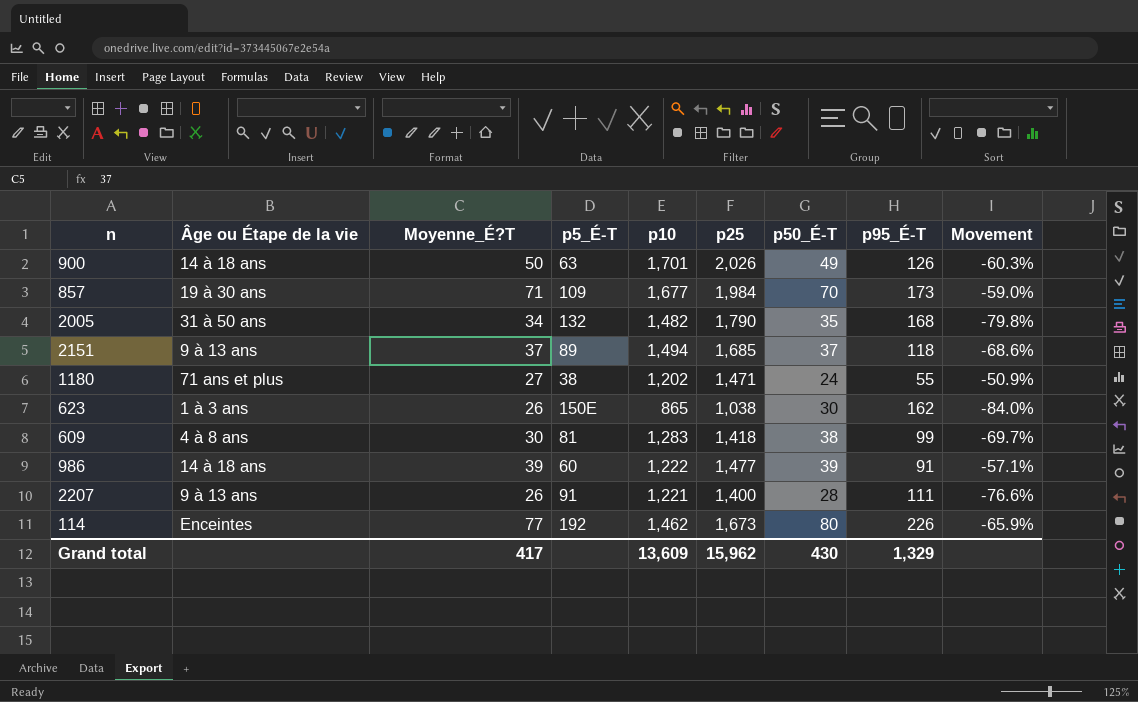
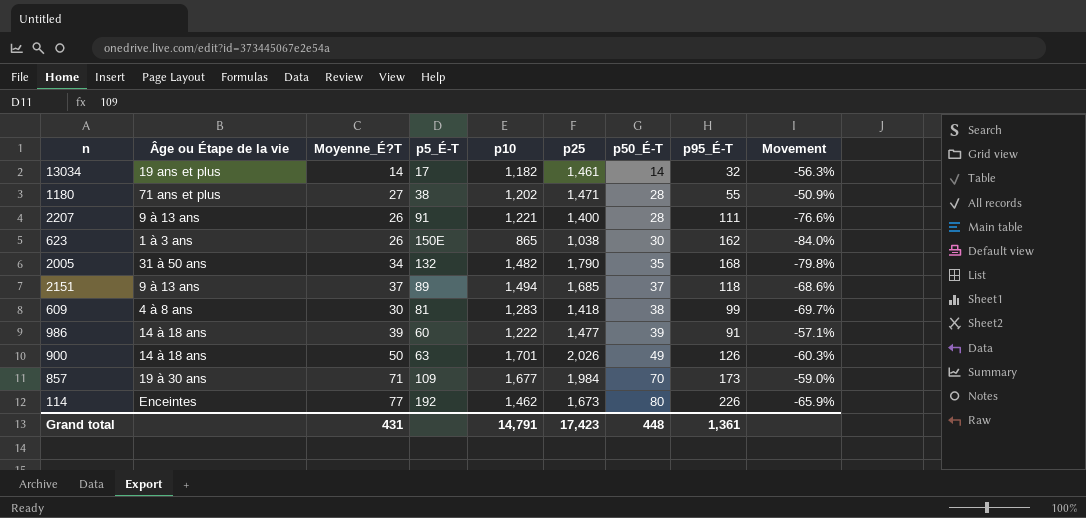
row order: none -> p50_É-T ascending
row 13034: none -> 19 ans et plus | 14 | 17 | 1,182 | 1,461 | 14 | 32 | -56.3%
1180 | p50_É-T: 24 -> 28
Grand total | Moyenne_É?T: 417 -> 431
Grand total | p10: 13,609 -> 14,791
Grand total | p25: 15,962 -> 17,423
Grand total | p50_É-T: 430 -> 448
Grand total | p95_É-T: 1,329 -> 1,361

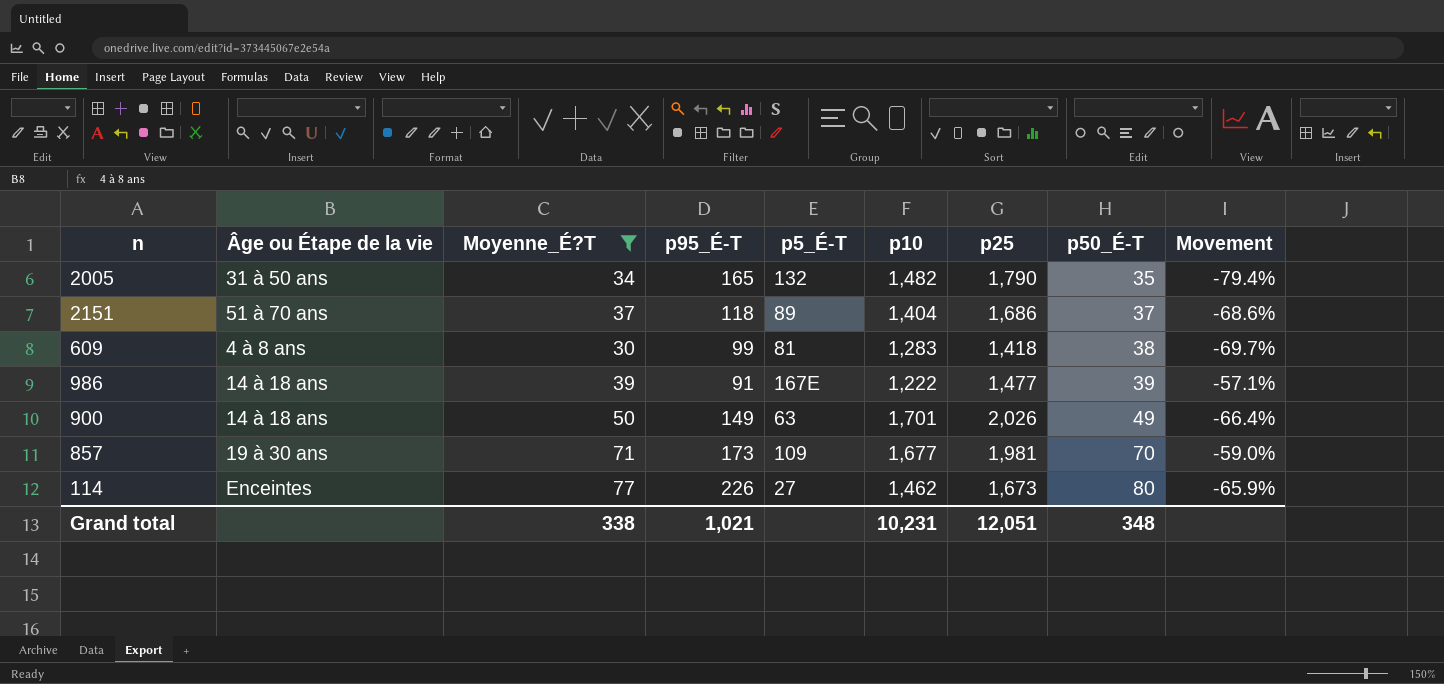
filter: none -> Moyenne_É?T >= 30
column p95_É-T | position: 8 -> 4
2005 | p95_É-T: 168 -> 165
2005 | Movement: -79.8% -> -79.4%
2151 | Âge ou Étape de la vie: 9 à 13 ans -> 51 à 70 ans
2151 | p10: 1,494 -> 1,404
2151 | p25: 1,685 -> 1,686
986 | p5_É-T: 60 -> 167E
900 | p95_É-T: 126 -> 149
900 | Movement: -60.3% -> -66.4%
857 | p25: 1,984 -> 1,981
114 | p5_É-T: 192 -> 27
Grand total | Moyenne_É?T: 431 -> 338
Grand total | p95_É-T: 1,361 -> 1,021
Grand total | p10: 14,791 -> 10,231
Grand total | p25: 17,423 -> 12,051
Grand total | p50_É-T: 448 -> 348

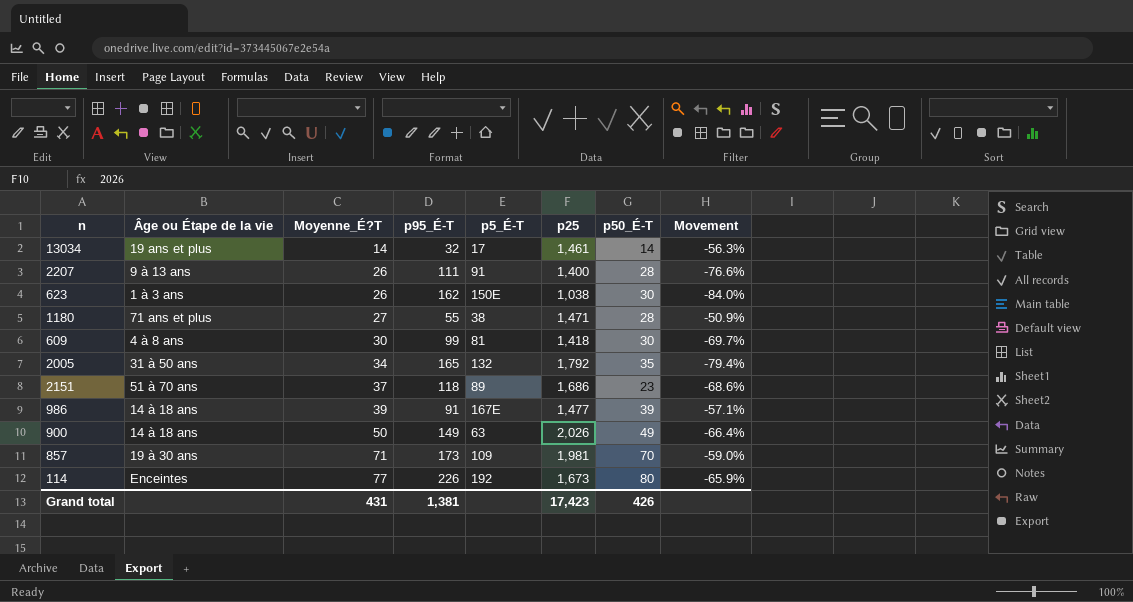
filter: Moyenne_É?T >= 30 -> none
row order: p50_É-T ascending -> Moyenne_É?T ascending
column p10 | position: 6 -> none
609 | p50_É-T: 38 -> 30
2005 | p25: 1,790 -> 1,792
2151 | p50_É-T: 37 -> 23
114 | p5_É-T: 27 -> 192
Grand total | Moyenne_É?T: 338 -> 431
Grand total | p95_É-T: 1,021 -> 1,381
Grand total | p25: 12,051 -> 17,423
Grand total | p50_É-T: 348 -> 426

